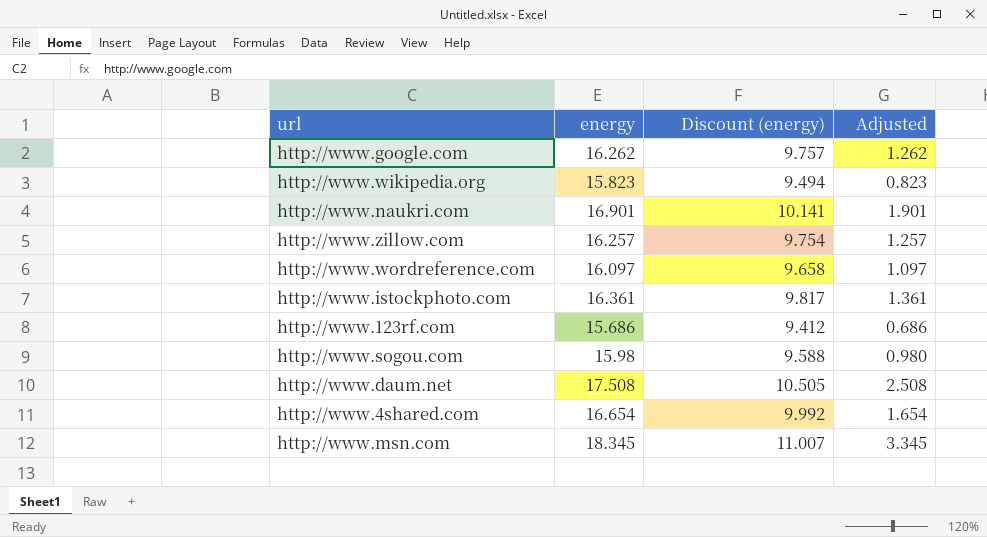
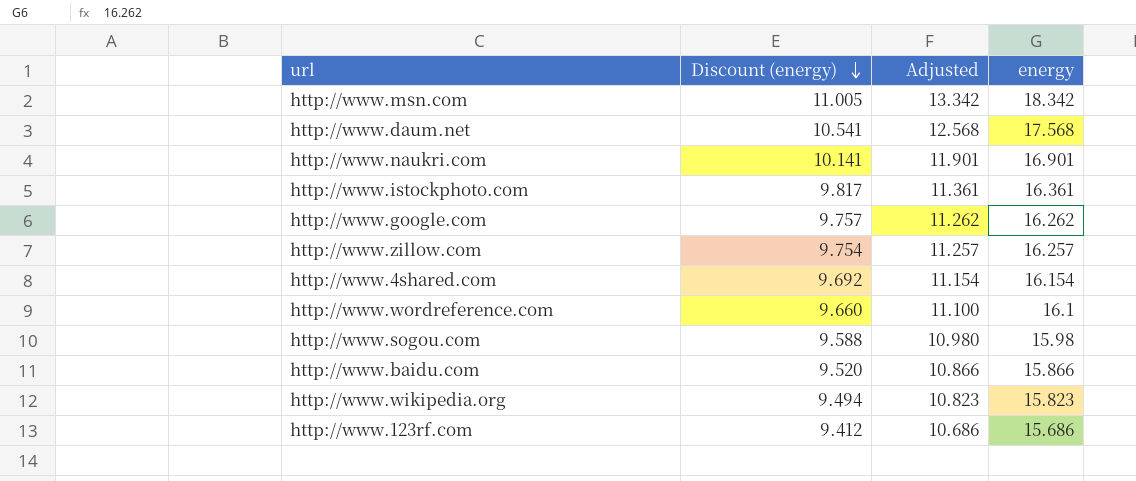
row order: none -> Discount (energy) descending
column Adjusted | formula: [energy] - 15 -> [energy] - 5
column energy | position: 2 -> 4
http://www.msn.com | Discount (energy): 11.007 -> 11.005
http://www.msn.com | energy: 18.345 -> 18.342
http://www.daum.net | Discount (energy): 10.505 -> 10.541
http://www.daum.net | energy: 17.508 -> 17.568
http://www.4shared.com | Discount (energy): 9.992 -> 9.692
http://www.4shared.com | energy: 16.654 -> 16.154
http://www.wordreference.com | Discount (energy): 9.658 -> 9.660
http://www.wordreference.com | energy: 16.097 -> 16.1
row http://www.baidu.com: none -> 9.520 | 10.866 | 15.866

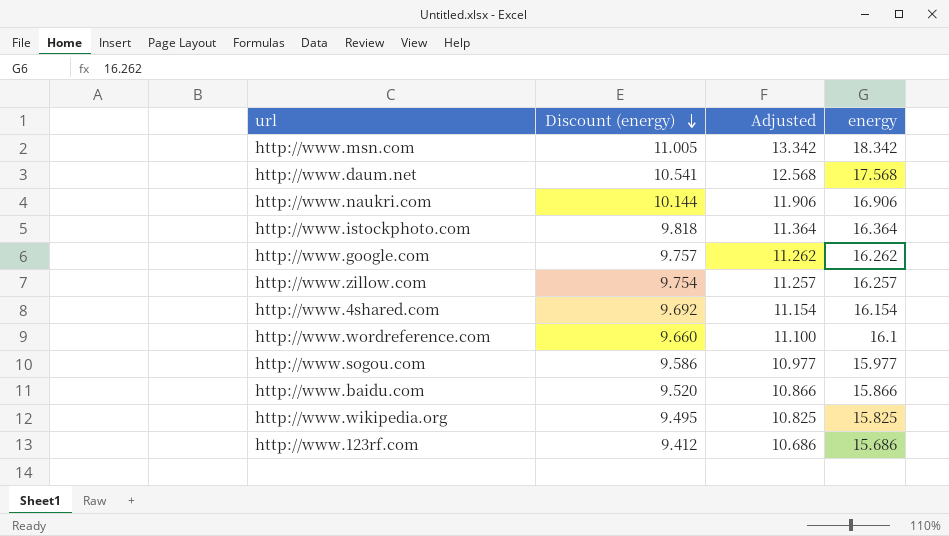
http://www.naukri.com | Discount (energy): 10.141 -> 10.144
http://www.naukri.com | Adjusted: 11.901 -> 11.906
http://www.naukri.com | energy: 16.901 -> 16.906
http://www.istockphoto.com | Discount (energy): 9.817 -> 9.818
http://www.istockphoto.com | Adjusted: 11.361 -> 11.364
http://www.istockphoto.com | energy: 16.361 -> 16.364
http://www.sogou.com | Discount (energy): 9.588 -> 9.586
http://www.sogou.com | Adjusted: 10.980 -> 10.977
http://www.sogou.com | energy: 15.98 -> 15.977
http://www.wikipedia.org | Discount (energy): 9.494 -> 9.495
http://www.wikipedia.org | Adjusted: 10.823 -> 10.825
http://www.wikipedia.org | energy: 15.823 -> 15.825

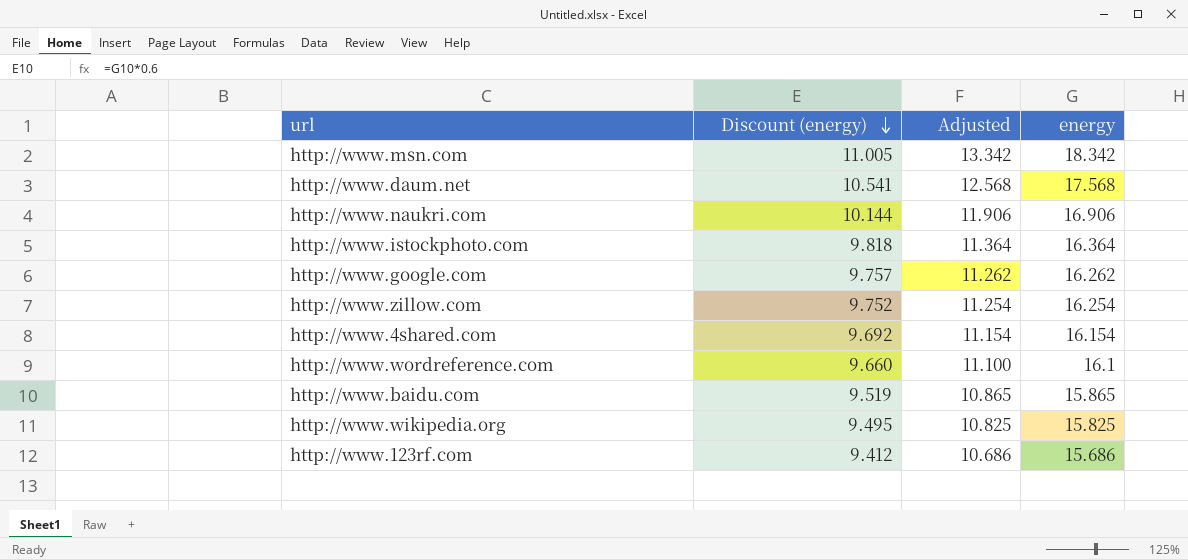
row http://www.sogou.com: 9.586 | 10.977 | 15.977 -> none
http://www.zillow.com | Discount (energy): 9.754 -> 9.752
http://www.zillow.com | Adjusted: 11.257 -> 11.254
http://www.zillow.com | energy: 16.257 -> 16.254
http://www.baidu.com | Discount (energy): 9.520 -> 9.519
http://www.baidu.com | Adjusted: 10.866 -> 10.865
http://www.baidu.com | energy: 15.866 -> 15.865

